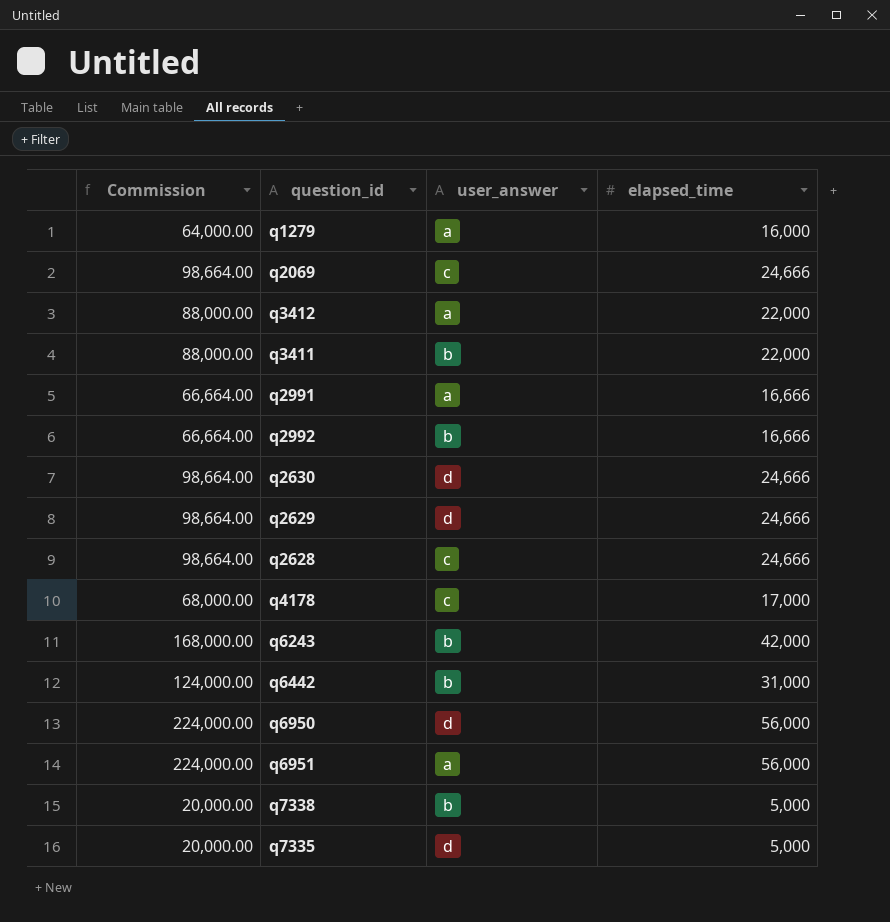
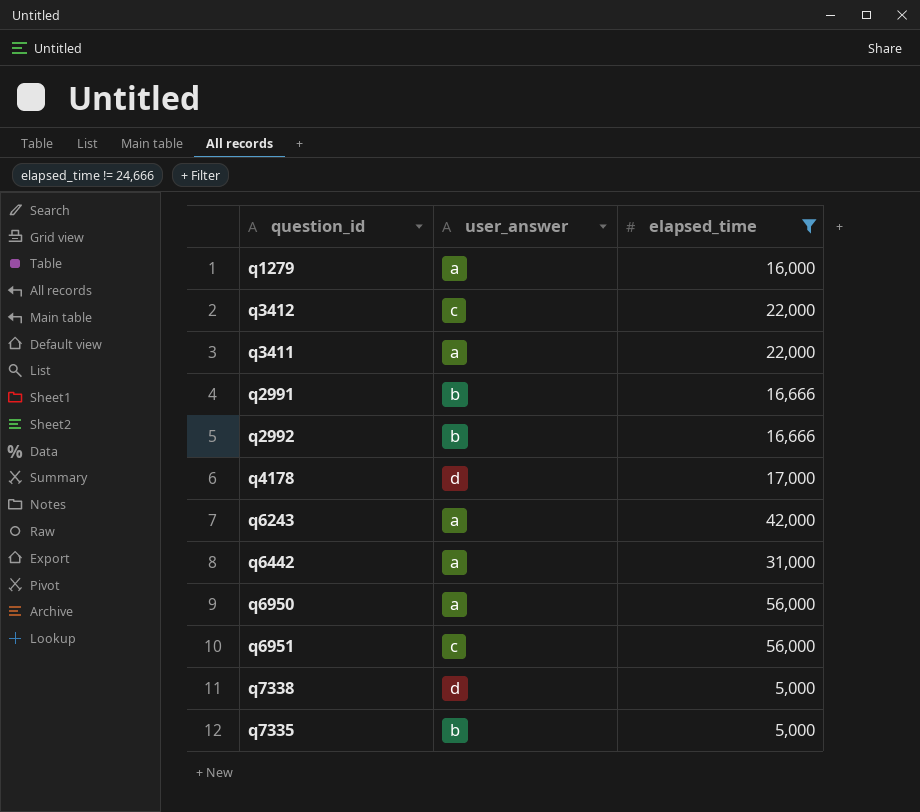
filter: none -> elapsed_time != 24,666
column Commission | formula: [elapsed_time] * 4 -> none
q3412 | user_answer: a -> c
q3411 | user_answer: b -> a
q2991 | user_answer: a -> b
q4178 | user_answer: c -> d
q6243 | user_answer: b -> a
q6442 | user_answer: b -> a
q6950 | user_answer: d -> a
q6951 | user_answer: a -> c
q7338 | user_answer: b -> d
q7335 | user_answer: d -> b

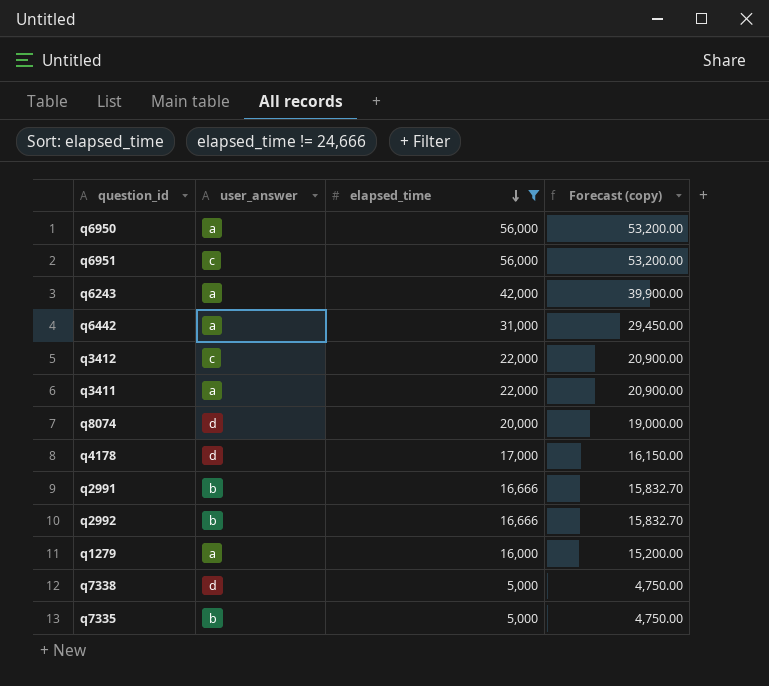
row order: none -> elapsed_time descending
column Forecast (copy) | formula: none -> [elapsed_time] * 0.95
row q8074: none -> d | 20,000 | 19,000.00

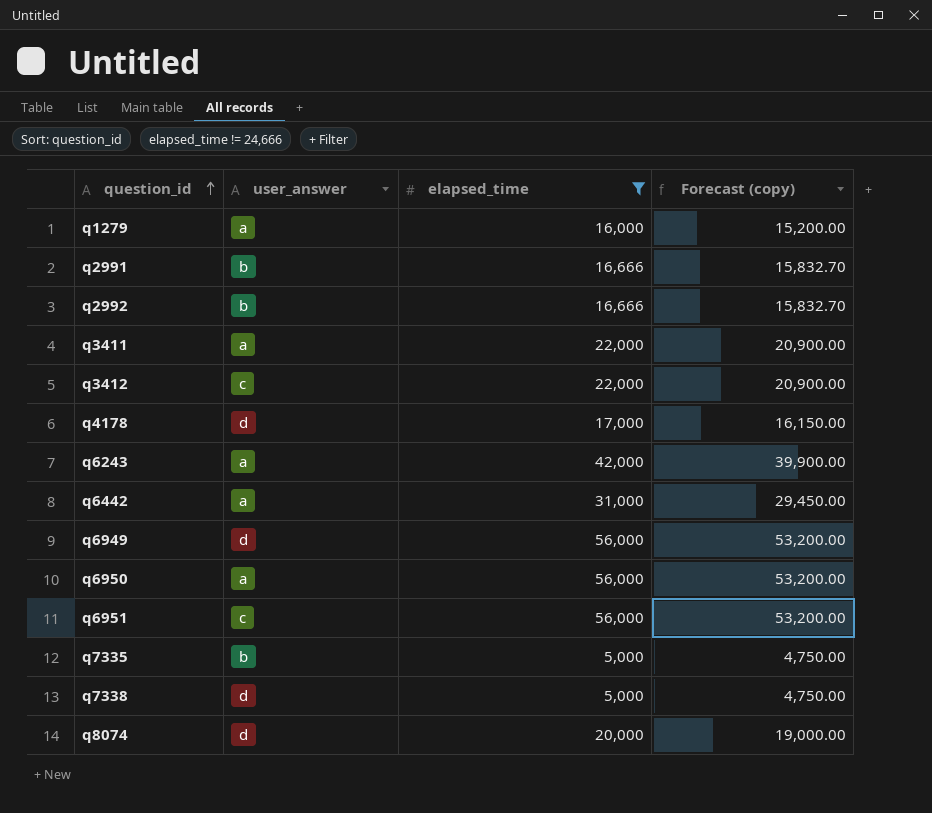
row order: elapsed_time descending -> question_id ascending
row q6949: none -> d | 56,000 | 53,200.00

